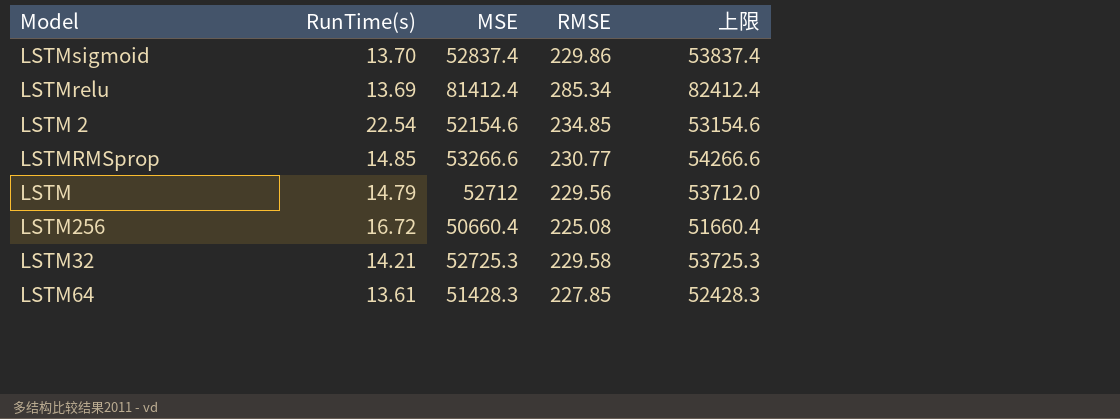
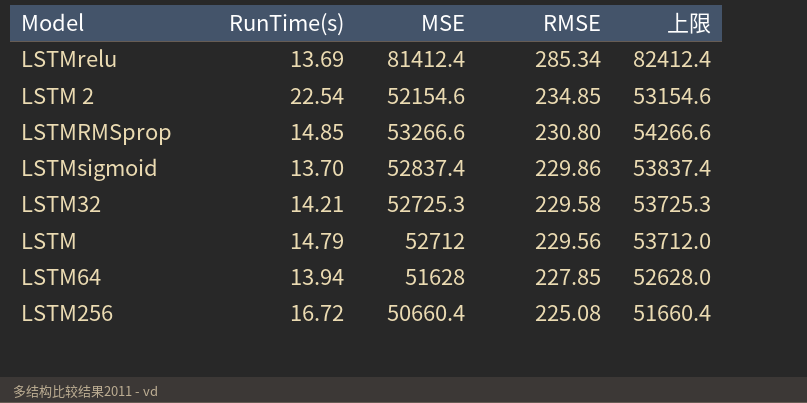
row order: none -> RMSE descending
LSTMRMSprop | RMSE: 230.77 -> 230.80
LSTM64 | RunTime(s): 13.61 -> 13.94
LSTM64 | MSE: 51428.3 -> 51628
LSTM64 | 上限: 52428.3 -> 52628.0

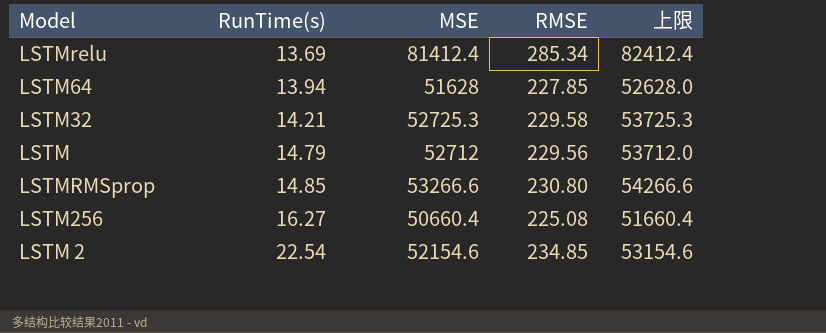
row order: RMSE descending -> RunTime(s) ascending
row LSTMsigmoid: 13.70 | 52837.4 | 229.86 | 53837.4 -> none
LSTM256 | RunTime(s): 16.72 -> 16.27

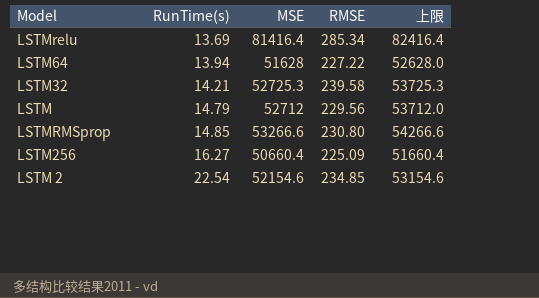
LSTMrelu | MSE: 81412.4 -> 81416.4
LSTMrelu | 上限: 82412.4 -> 82416.4
LSTM64 | RMSE: 227.85 -> 227.22
LSTM32 | RMSE: 229.58 -> 239.58
LSTM256 | RMSE: 225.08 -> 225.09

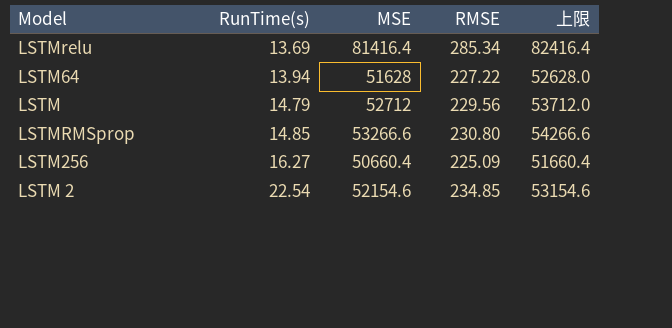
row LSTM32: 14.21 | 52725.3 | 239.58 | 53725.3 -> none

